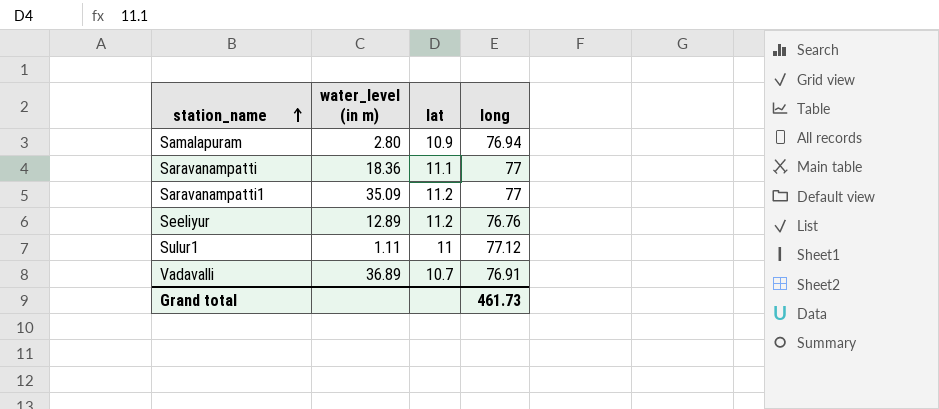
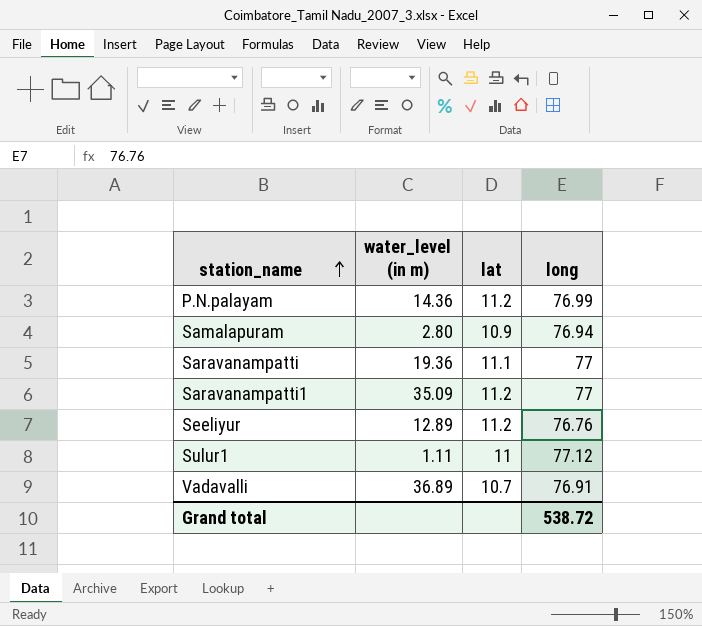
row P.N.palayam: none -> 14.36 | 11.2 | 76.99
Saravanampatti | water_level (in m): 18.36 -> 19.36
Grand total | long: 461.73 -> 538.72

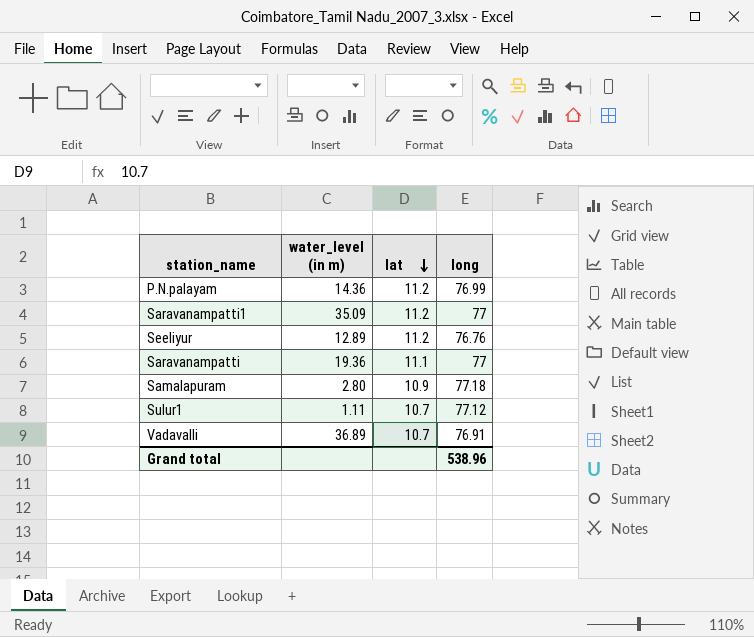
row order: station_name ascending -> lat descending
Samalapuram | long: 76.94 -> 77.18
Sulur1 | lat: 11 -> 10.7
Grand total | long: 538.72 -> 538.96

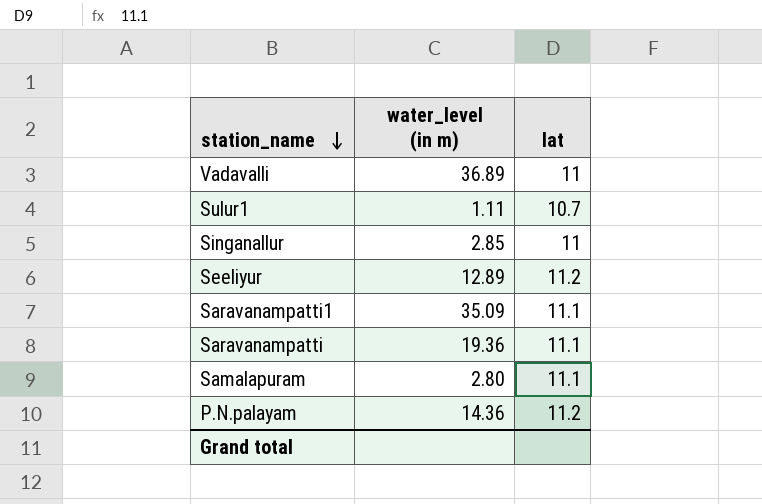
row order: lat descending -> station_name descending
column long | position: 4 -> none
Vadavalli | lat: 10.7 -> 11
row Singanallur: none -> 2.85 | 11
Saravanampatti1 | lat: 11.2 -> 11.1
Samalapuram | lat: 10.9 -> 11.1

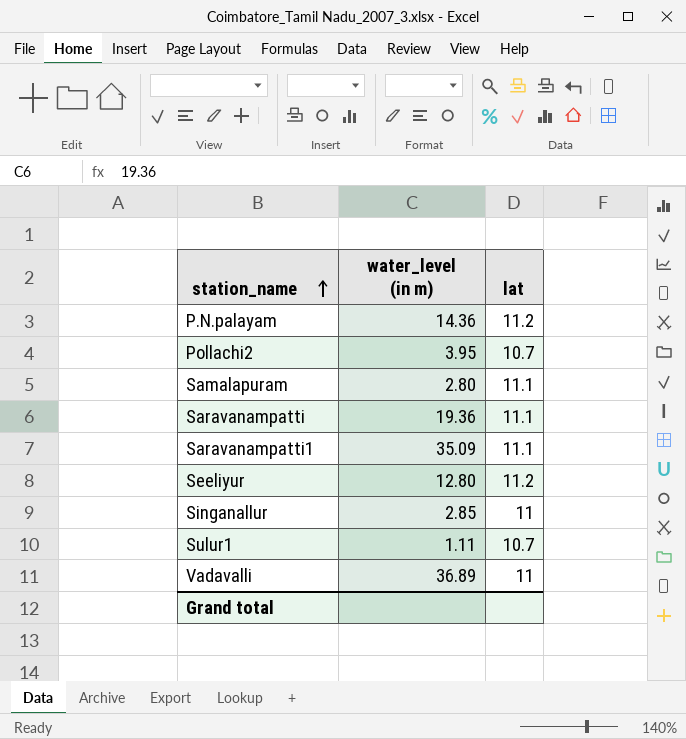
row order: station_name descending -> station_name ascending
row Pollachi2: none -> 3.95 | 10.7
Seeliyur | water_level (in m): 12.89 -> 12.80

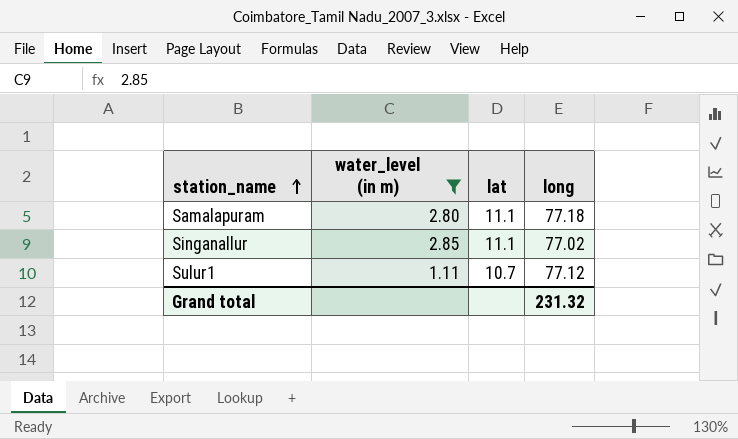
filter: none -> water_level (in m) <= 2.85
column long | position: none -> 4
Singanallur | lat: 11 -> 11.1

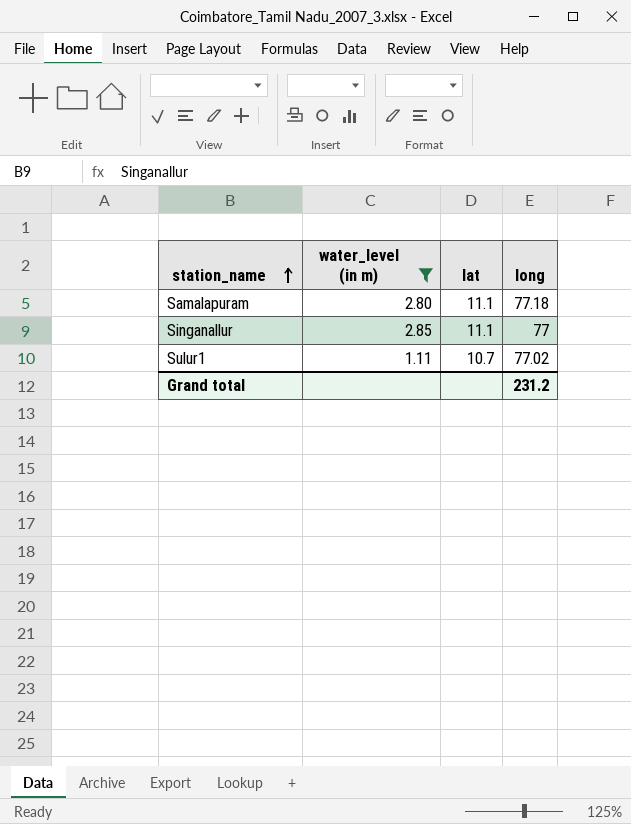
Singanallur | long: 77.02 -> 77
Sulur1 | long: 77.12 -> 77.02
Grand total | long: 231.32 -> 231.2

